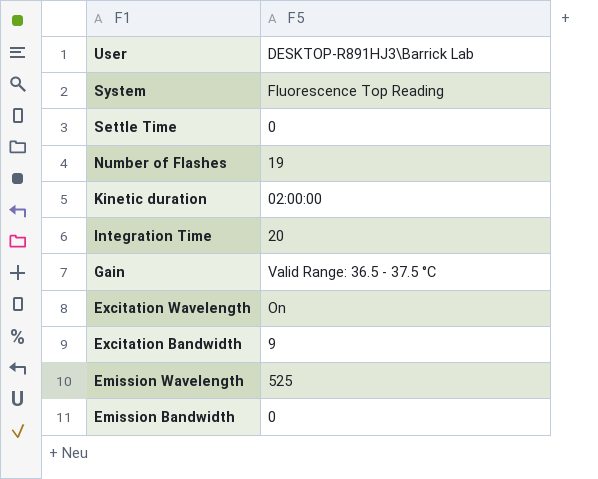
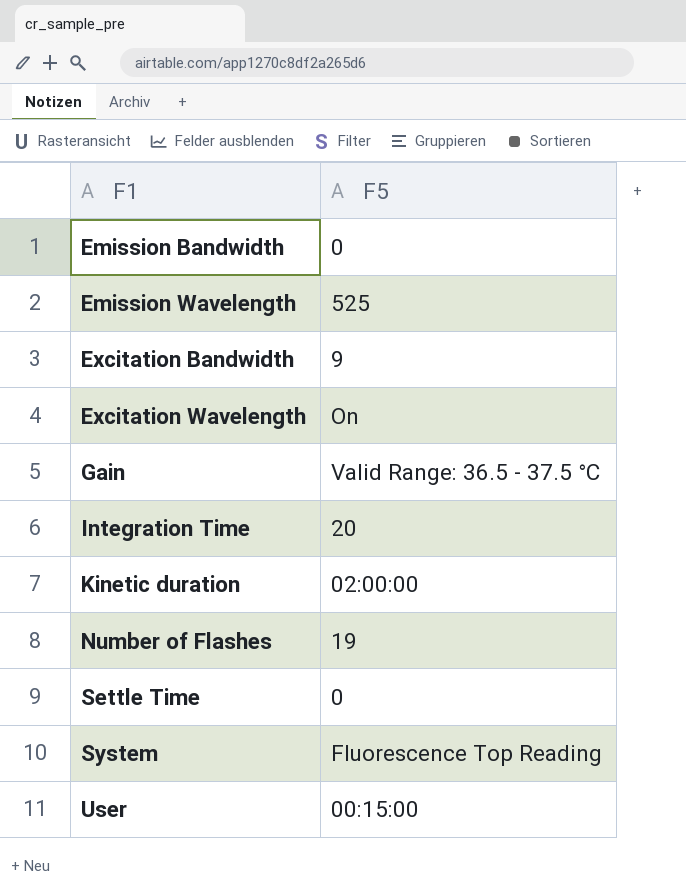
row order: F1 descending -> F1 ascending
User | F5: DESKTOP-R891HJ3\Barrick Lab -> 00:15:00

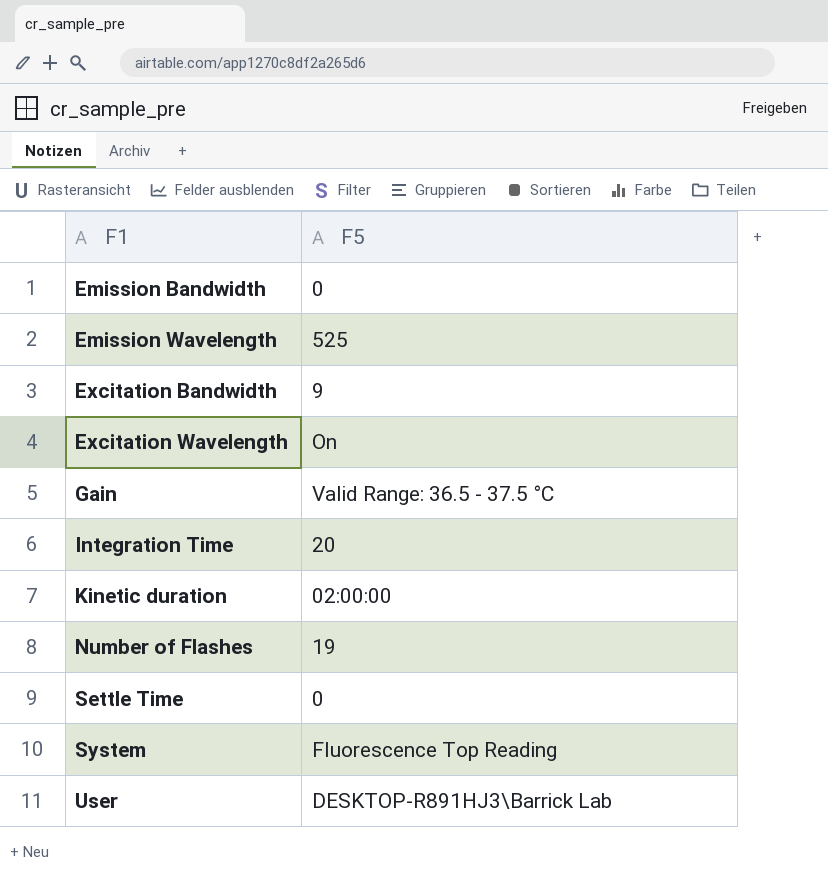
User | F5: 00:15:00 -> DESKTOP-R891HJ3\Barrick Lab

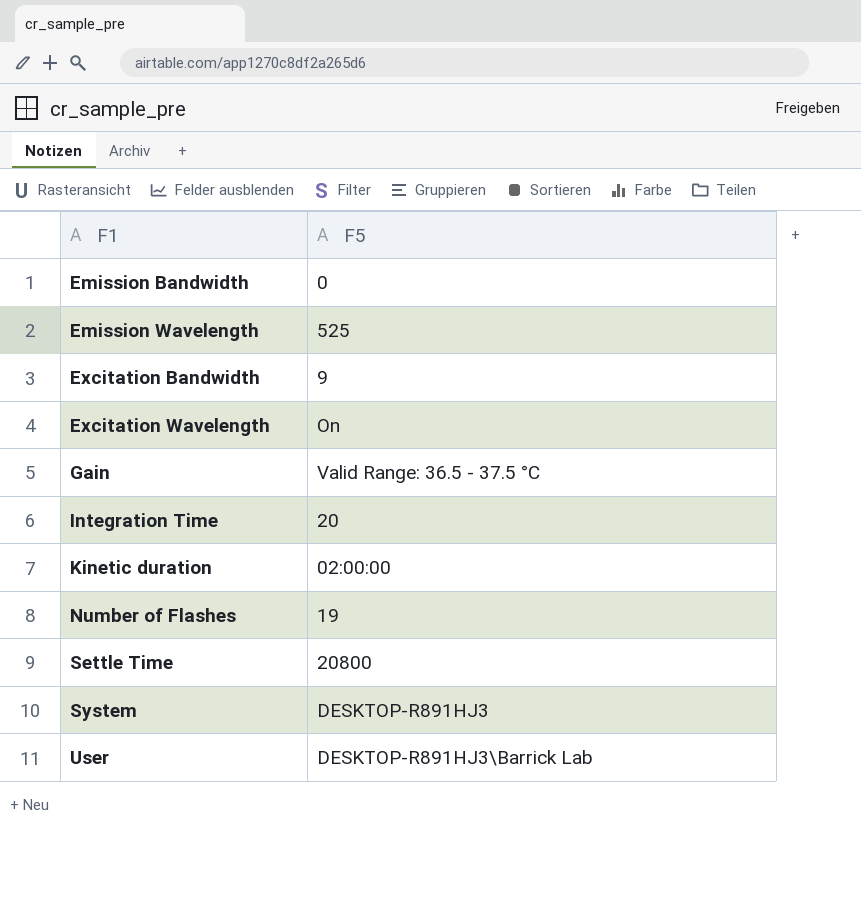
Settle Time | F5: 0 -> 20800
System | F5: Fluorescence Top Reading -> DESKTOP-R891HJ3

